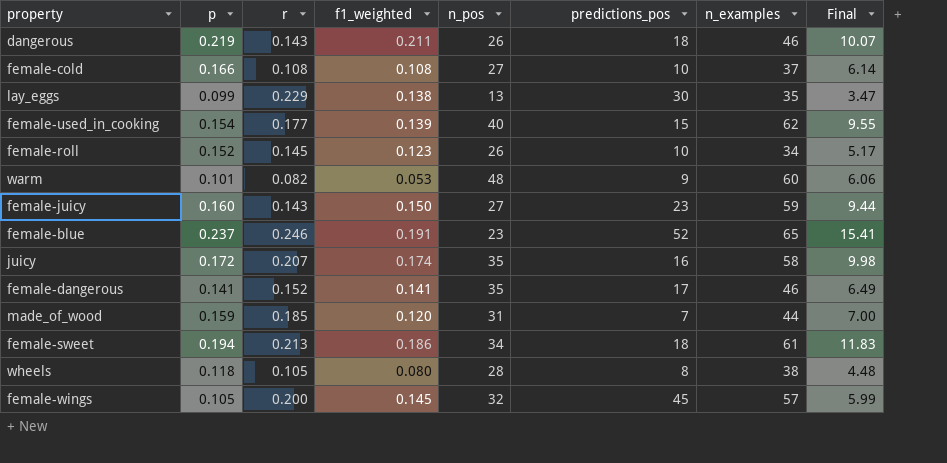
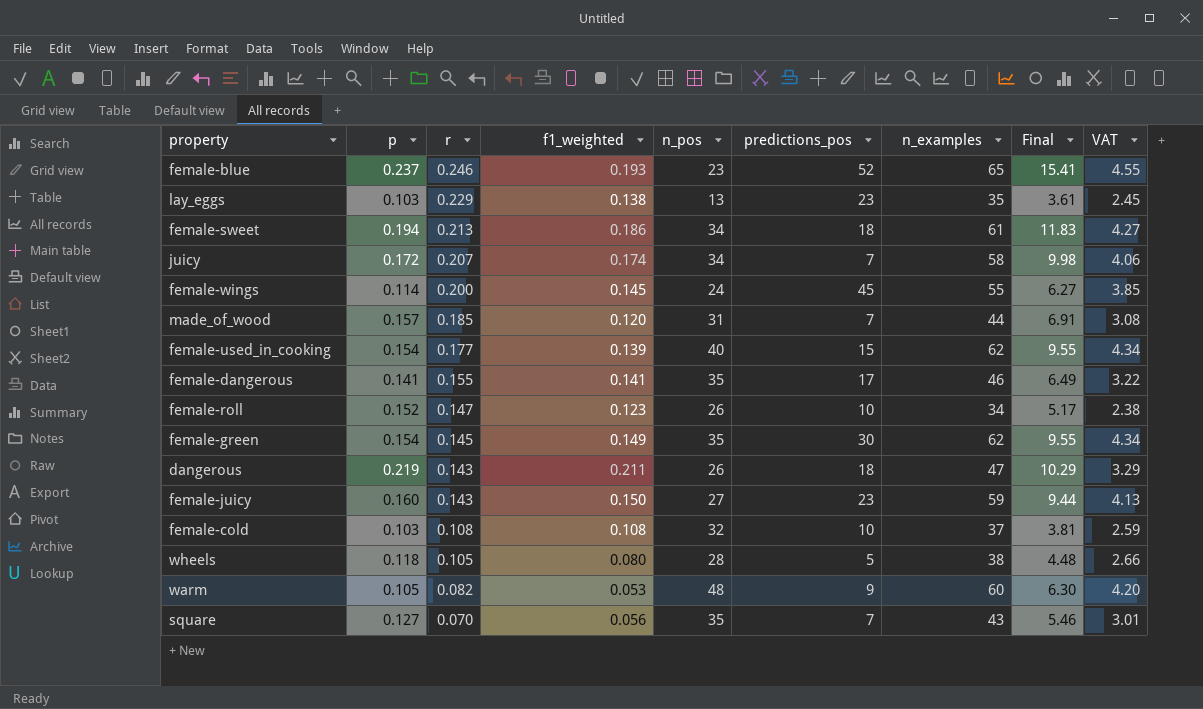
row order: none -> r descending
column VAT | formula: none -> [n_examples] * 0.07
female-blue | f1_weighted: 0.191 -> 0.193
lay_eggs | p: 0.099 -> 0.103
lay_eggs | predictions_pos: 30 -> 23
lay_eggs | Final: 3.47 -> 3.61
juicy | n_pos: 35 -> 34
juicy | predictions_pos: 16 -> 7
female-wings | p: 0.105 -> 0.114
female-wings | n_pos: 32 -> 24
female-wings | n_examples: 57 -> 55
female-wings | Final: 5.99 -> 6.27
made_of_wood | p: 0.159 -> 0.157
made_of_wood | Final: 7.00 -> 6.91
female-dangerous | r: 0.152 -> 0.155
female-roll | r: 0.145 -> 0.147
row female-green: none -> 0.154 | 0.145 | 0.149 | 35 | 30 | 62 | 9.55 | 4.34
dangerous | n_examples: 46 -> 47
dangerous | Final: 10.07 -> 10.29
female-cold | p: 0.166 -> 0.103
female-cold | n_pos: 27 -> 32
female-cold | Final: 6.14 -> 3.81
wheels | predictions_pos: 8 -> 5
warm | p: 0.101 -> 0.105
warm | Final: 6.06 -> 6.30
row square: none -> 0.127 | 0.070 | 0.056 | 35 | 7 | 43 | 5.46 | 3.01

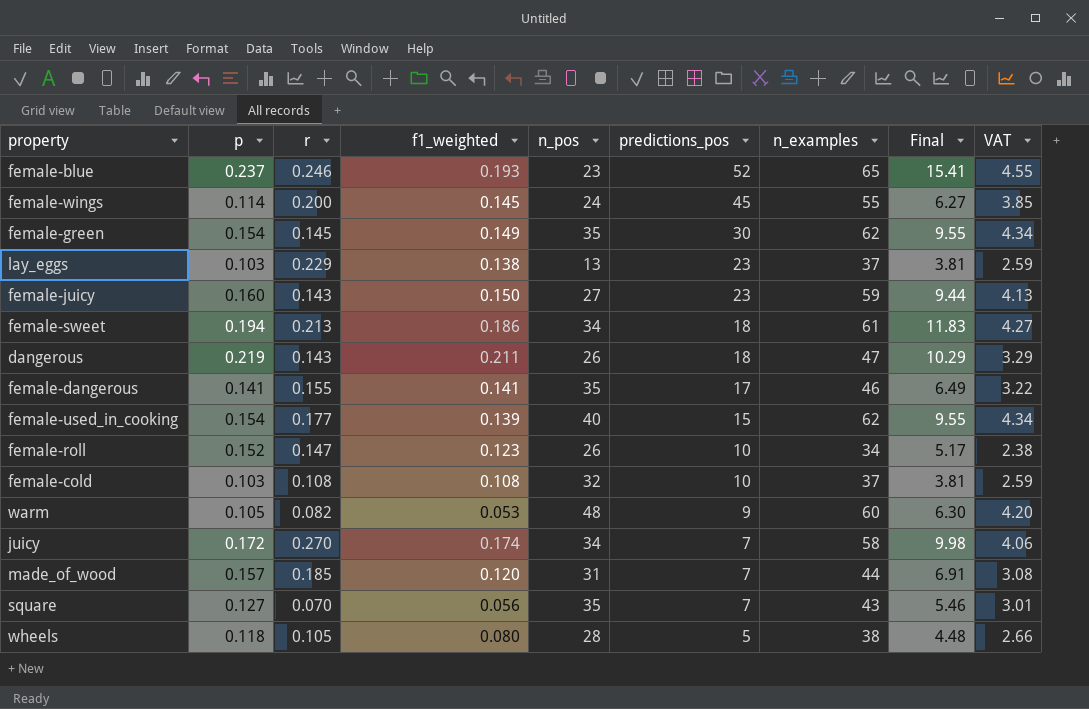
row order: r descending -> predictions_pos descending
lay_eggs | n_examples: 35 -> 37
lay_eggs | Final: 3.61 -> 3.81
lay_eggs | VAT: 2.45 -> 2.59
juicy | r: 0.207 -> 0.270

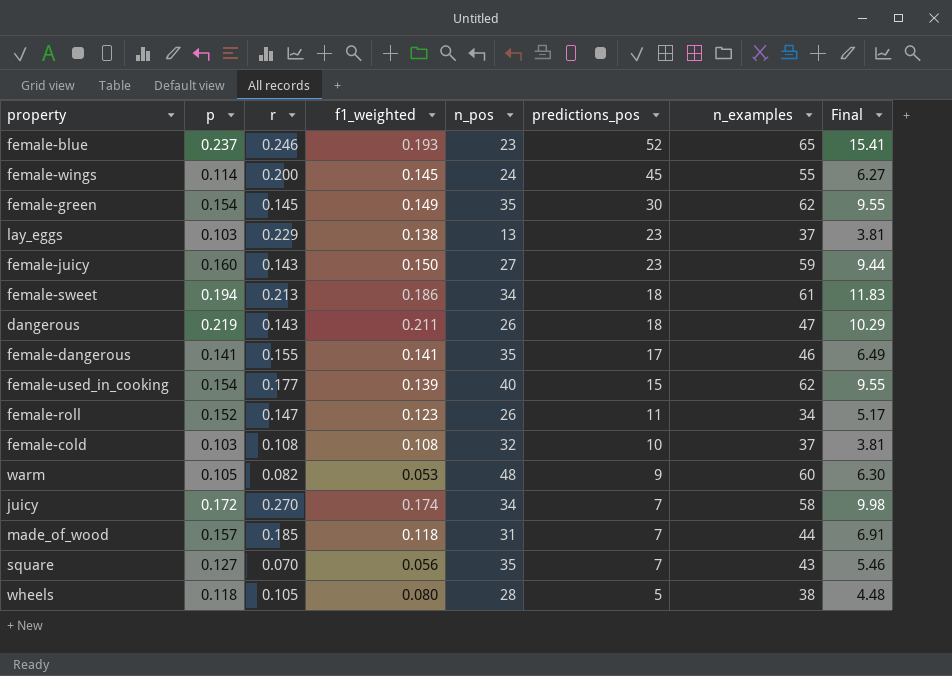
column VAT | formula: [n_examples] * 0.07 -> none
female-roll | predictions_pos: 10 -> 11
made_of_wood | f1_weighted: 0.120 -> 0.118

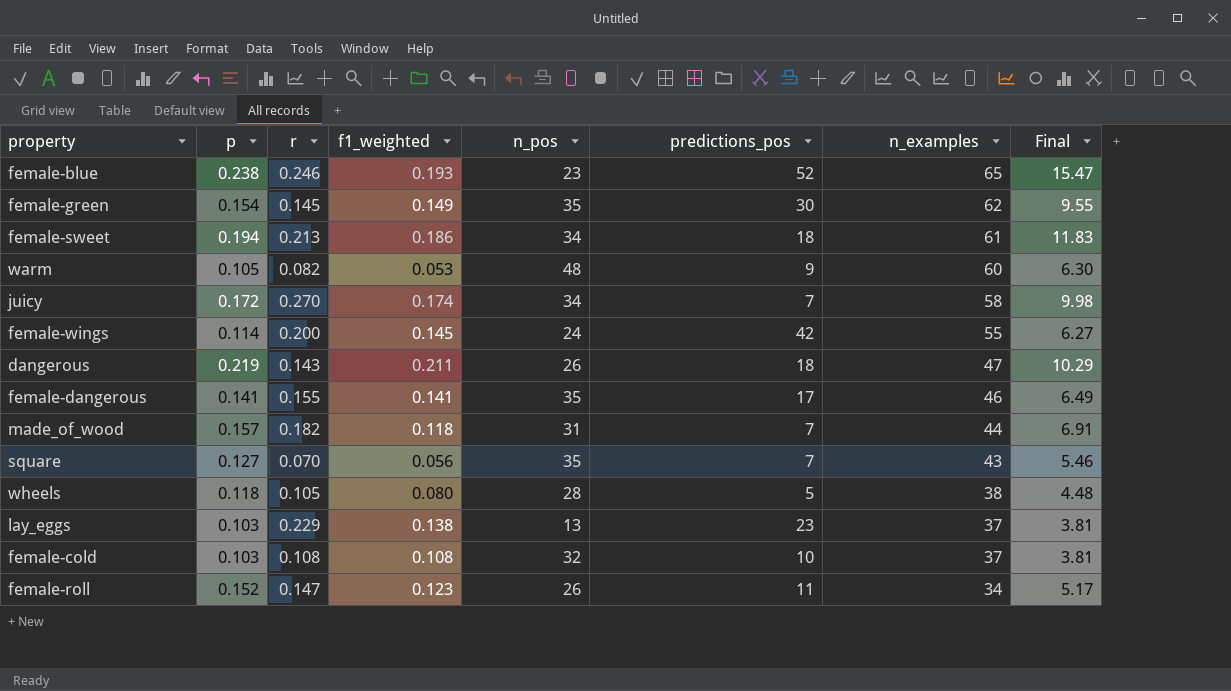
row order: predictions_pos descending -> n_examples descending
row female-juicy: 0.160 | 0.143 | 0.150 | 27 | 23 | 59 | 9.44 -> none
row female-used_in_cooking: 0.154 | 0.177 | 0.139 | 40 | 15 | 62 | 9.55 -> none
female-blue | p: 0.237 -> 0.238
female-blue | Final: 15.41 -> 15.47
female-wings | predictions_pos: 45 -> 42
made_of_wood | r: 0.185 -> 0.182

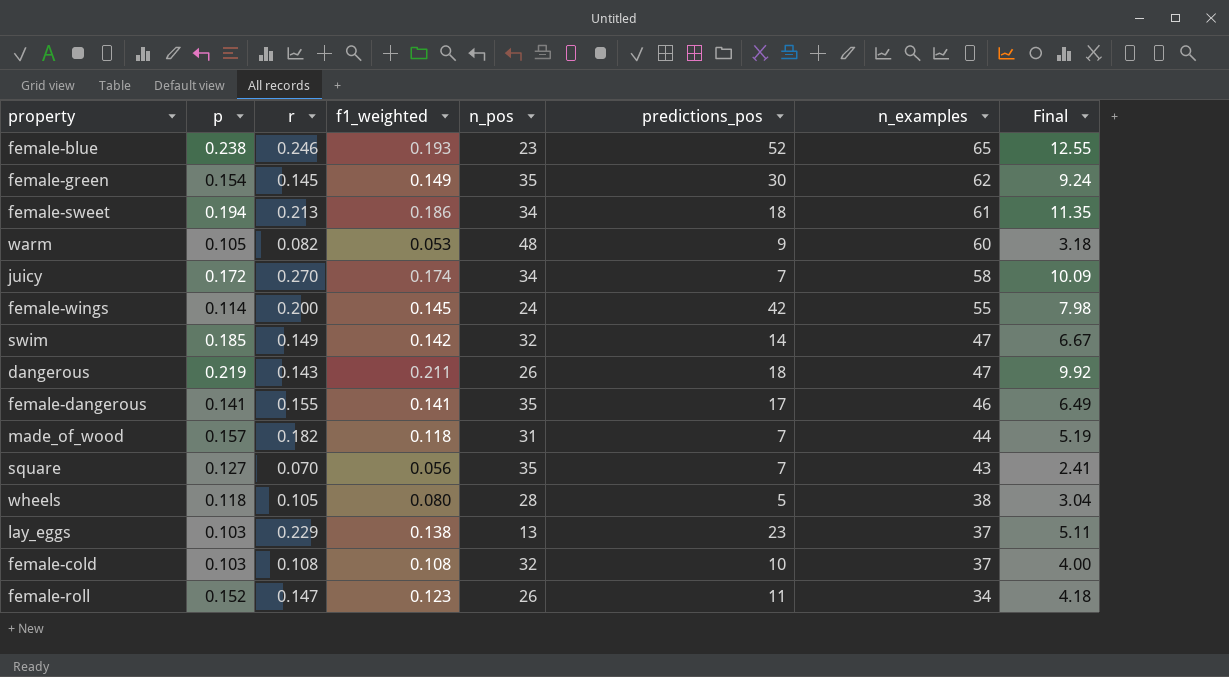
column Final | formula: [p] * [n_examples] -> [f1_weighted] * [n_examples]
row swim: none -> 0.185 | 0.149 | 0.142 | 32 | 14 | 47 | 6.67

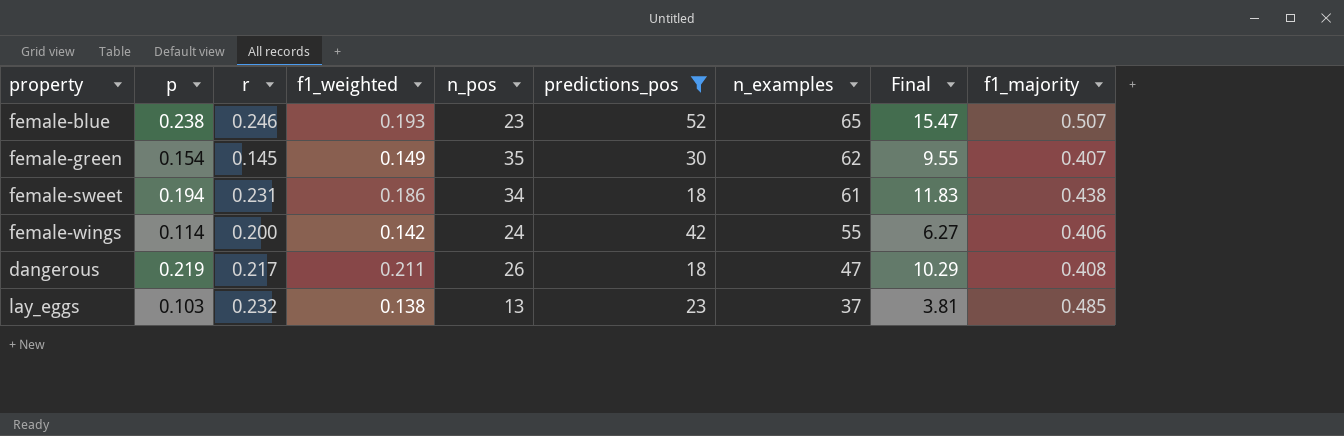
filter: none -> predictions_pos >= 18
column Final | formula: [f1_weighted] * [n_examples] -> [p] * [n_examples]
column f1_majority | position: none -> 9
female-sweet | r: 0.213 -> 0.231
female-wings | f1_weighted: 0.145 -> 0.142
dangerous | r: 0.143 -> 0.217
lay_eggs | r: 0.229 -> 0.232

